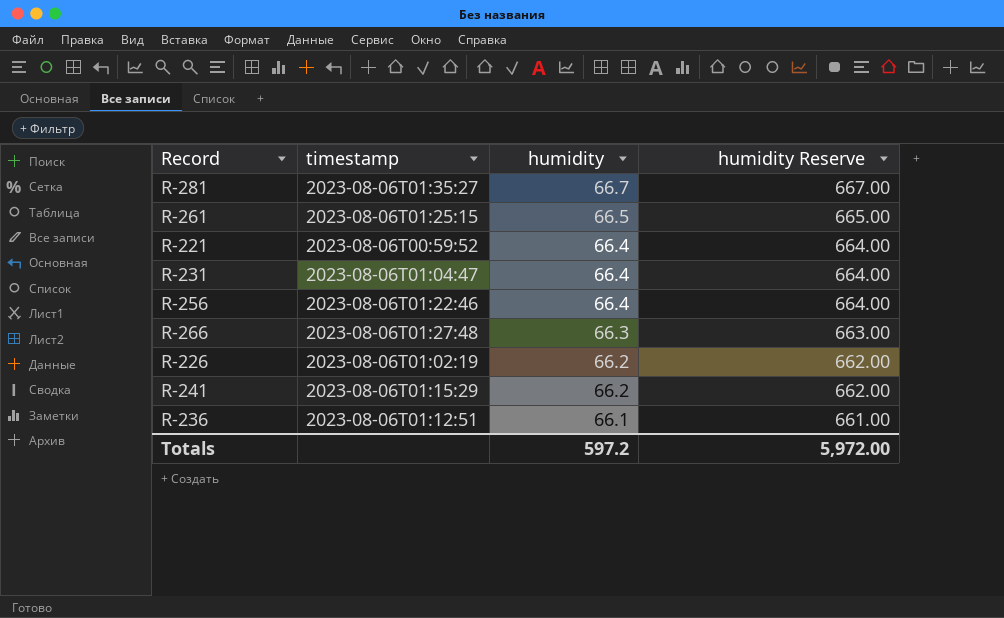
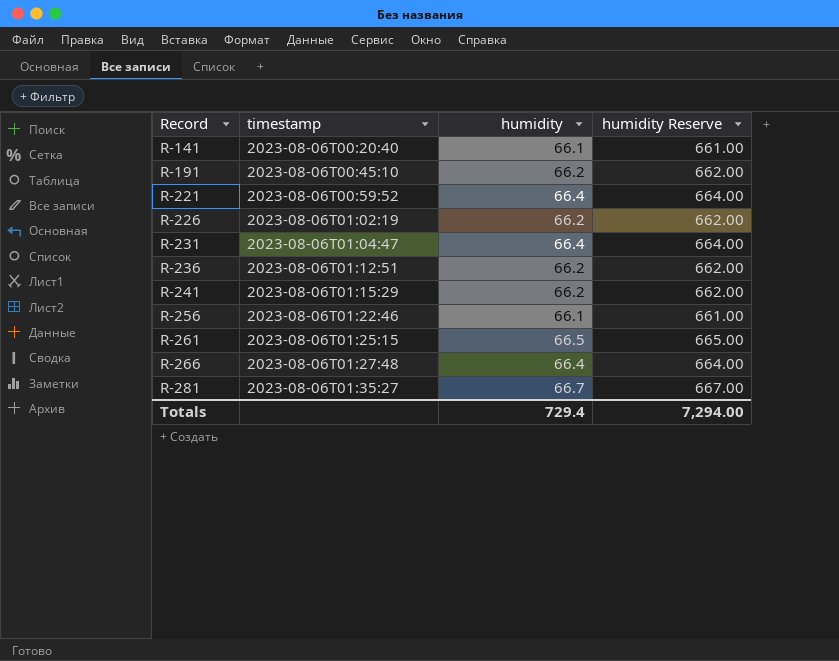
row order: humidity descending -> Record ascending
row R-141: none -> 2023-08-06T00:20:40 | 66.1 | 661.00
row R-191: none -> 2023-08-06T00:45:10 | 66.2 | 662.00
R-236 | humidity: 66.1 -> 66.2
R-236 | humidity Reserve: 661.00 -> 662.00
R-256 | humidity: 66.4 -> 66.1
R-256 | humidity Reserve: 664.00 -> 661.00
R-266 | humidity: 66.3 -> 66.4
R-266 | humidity Reserve: 663.00 -> 664.00
Totals | humidity: 597.2 -> 729.4
Totals | humidity Reserve: 5,972.00 -> 7,294.00

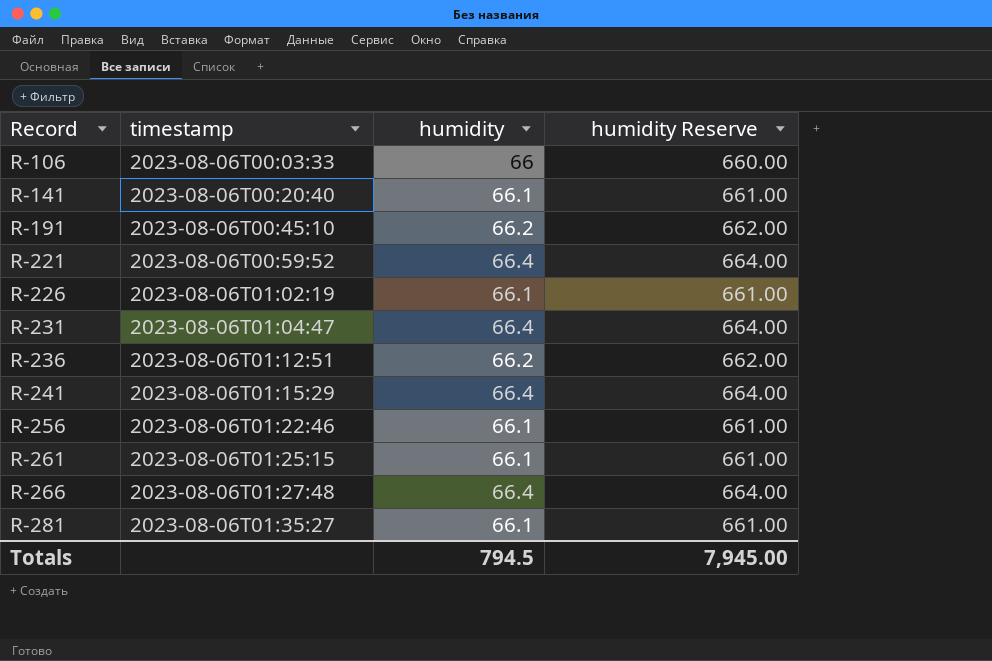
row R-106: none -> 2023-08-06T00:03:33 | 66 | 660.00
R-226 | humidity: 66.2 -> 66.1
R-226 | humidity Reserve: 662.00 -> 661.00
R-241 | humidity: 66.2 -> 66.4
R-241 | humidity Reserve: 662.00 -> 664.00
R-261 | humidity: 66.5 -> 66.1
R-261 | humidity Reserve: 665.00 -> 661.00
R-281 | humidity: 66.7 -> 66.1
R-281 | humidity Reserve: 667.00 -> 661.00
Totals | humidity: 729.4 -> 794.5
Totals | humidity Reserve: 7,294.00 -> 7,945.00

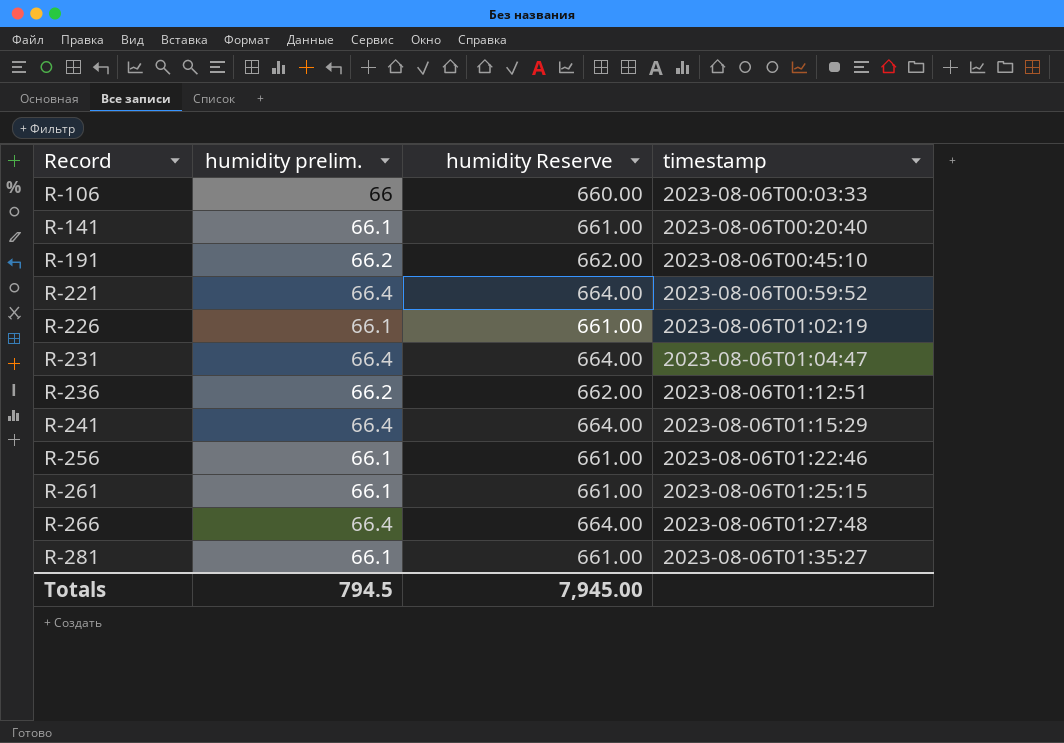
column name: humidity -> humidity prelim.
column timestamp | position: 2 -> 4

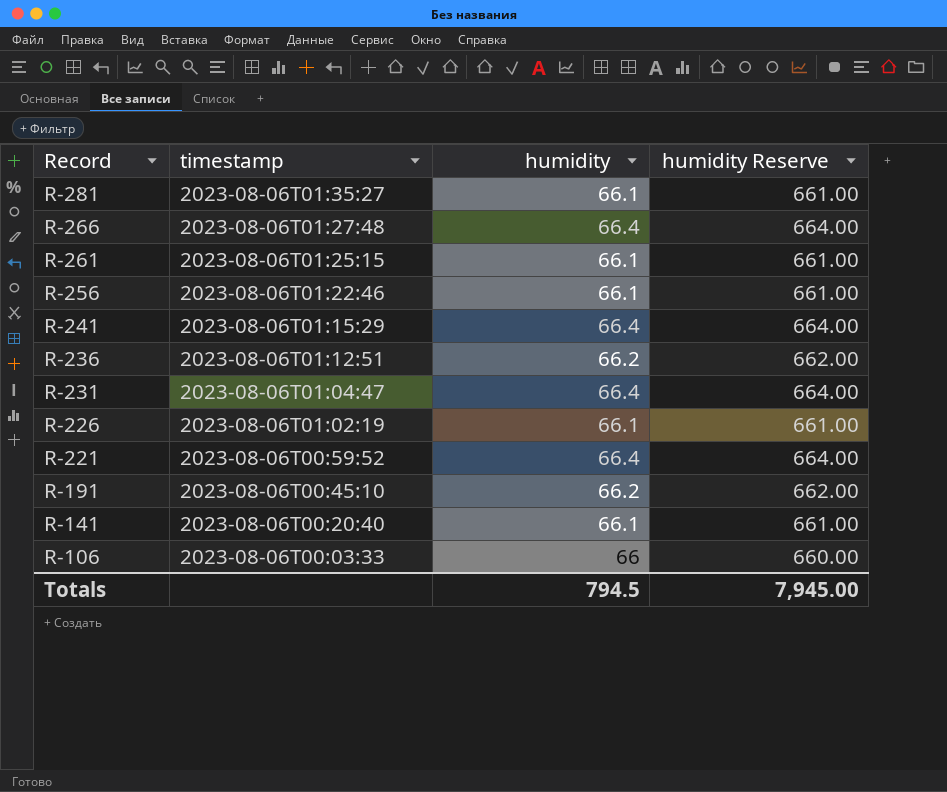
row order: Record ascending -> Record descending
column timestamp | position: 4 -> 2
column name: humidity prelim. -> humidity

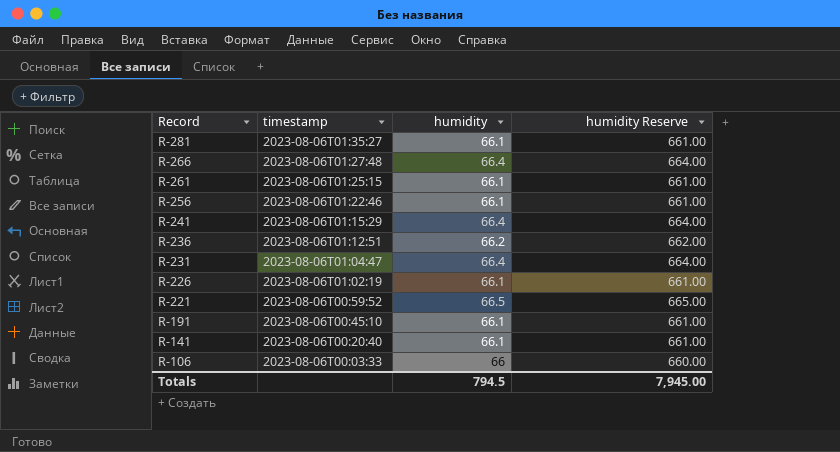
R-221 | humidity: 66.4 -> 66.5
R-221 | humidity Reserve: 664.00 -> 665.00
R-191 | humidity: 66.2 -> 66.1
R-191 | humidity Reserve: 662.00 -> 661.00

